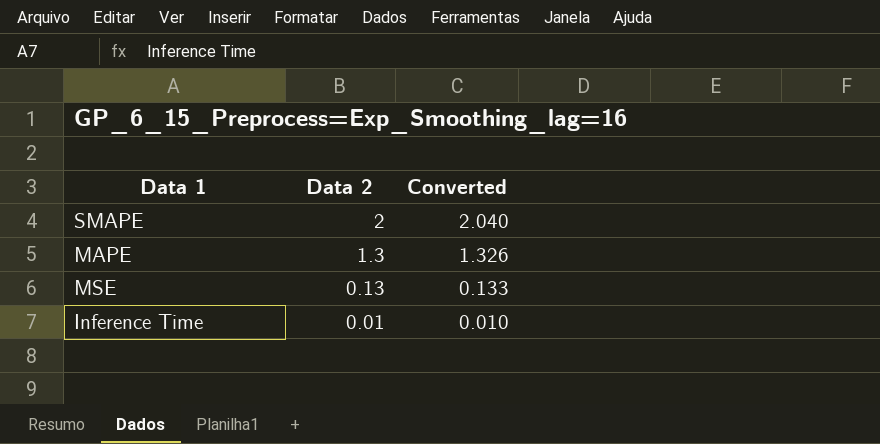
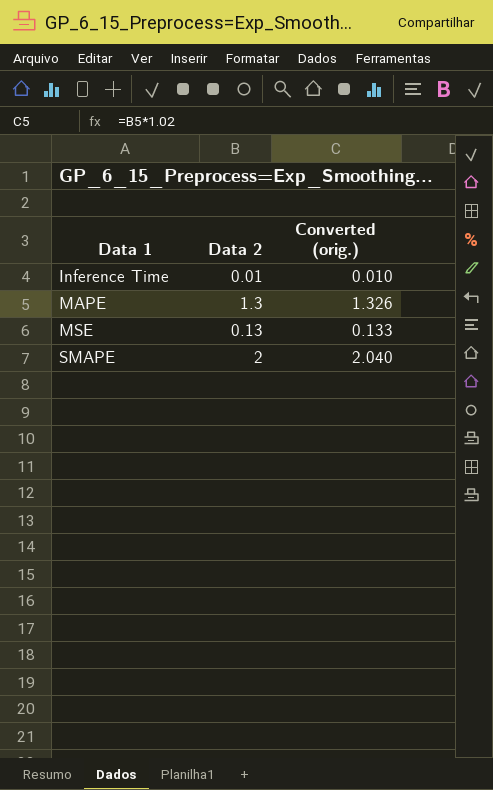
row order: Data 2 descending -> Data 1 ascending
column name: Converted -> Converted (orig.)

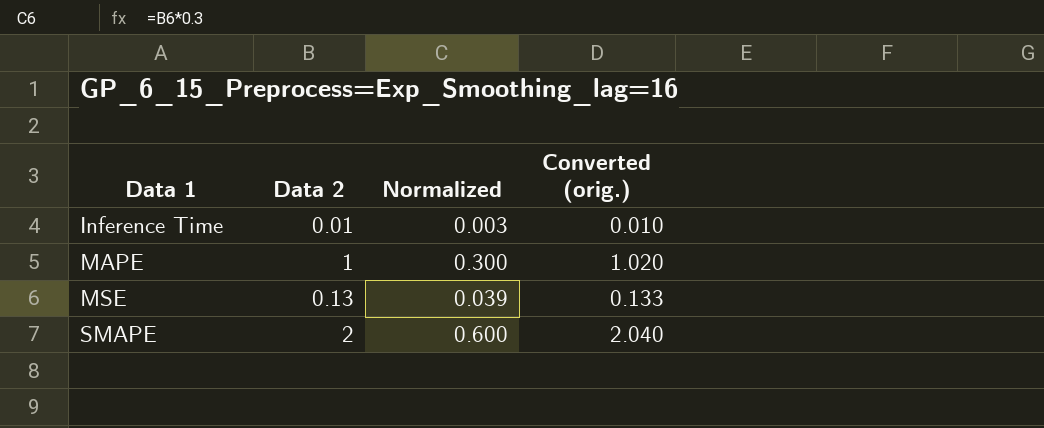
column Normalized | formula: none -> [Data 2] * 0.3
MAPE | Data 2: 1.3 -> 1
MAPE | Converted (orig.): 1.326 -> 1.020

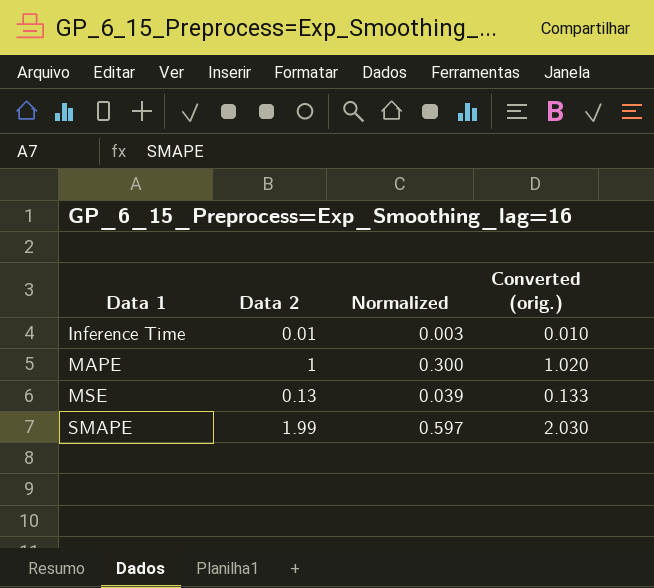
SMAPE | Data 2: 2 -> 1.99
SMAPE | Normalized: 0.600 -> 0.597
SMAPE | Converted (orig.): 2.040 -> 2.030

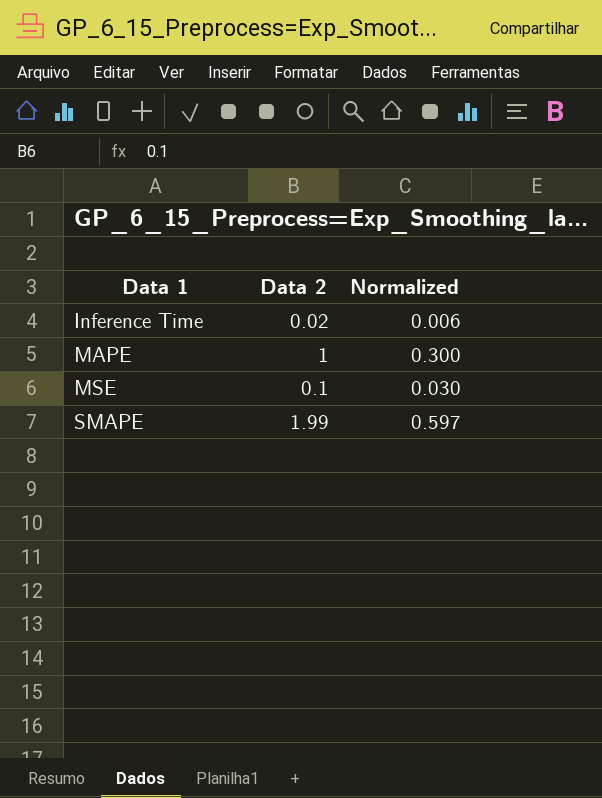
column Converted (orig.) | formula: [Data 2] * 1.02 -> none
Inference Time | Data 2: 0.01 -> 0.02
Inference Time | Normalized: 0.003 -> 0.006
MSE | Data 2: 0.13 -> 0.1
MSE | Normalized: 0.039 -> 0.030

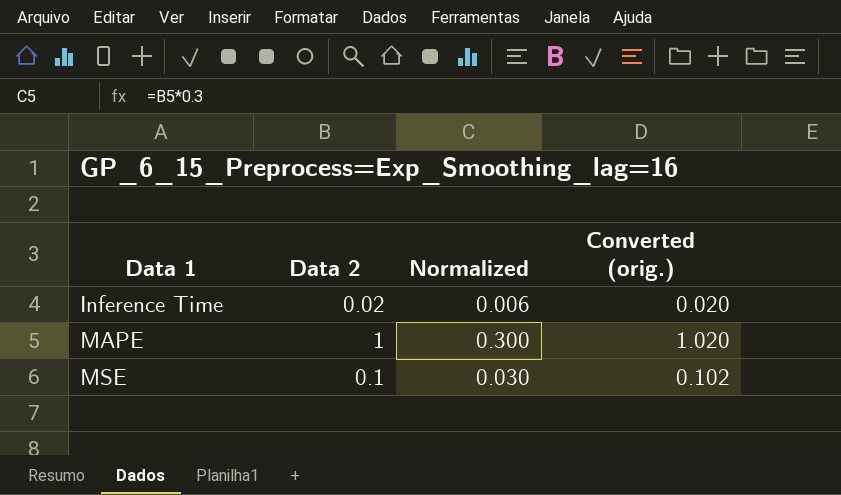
column Converted (orig.) | formula: none -> [Data 2] * 1.02
row SMAPE: 1.99 | 0.597 -> none

